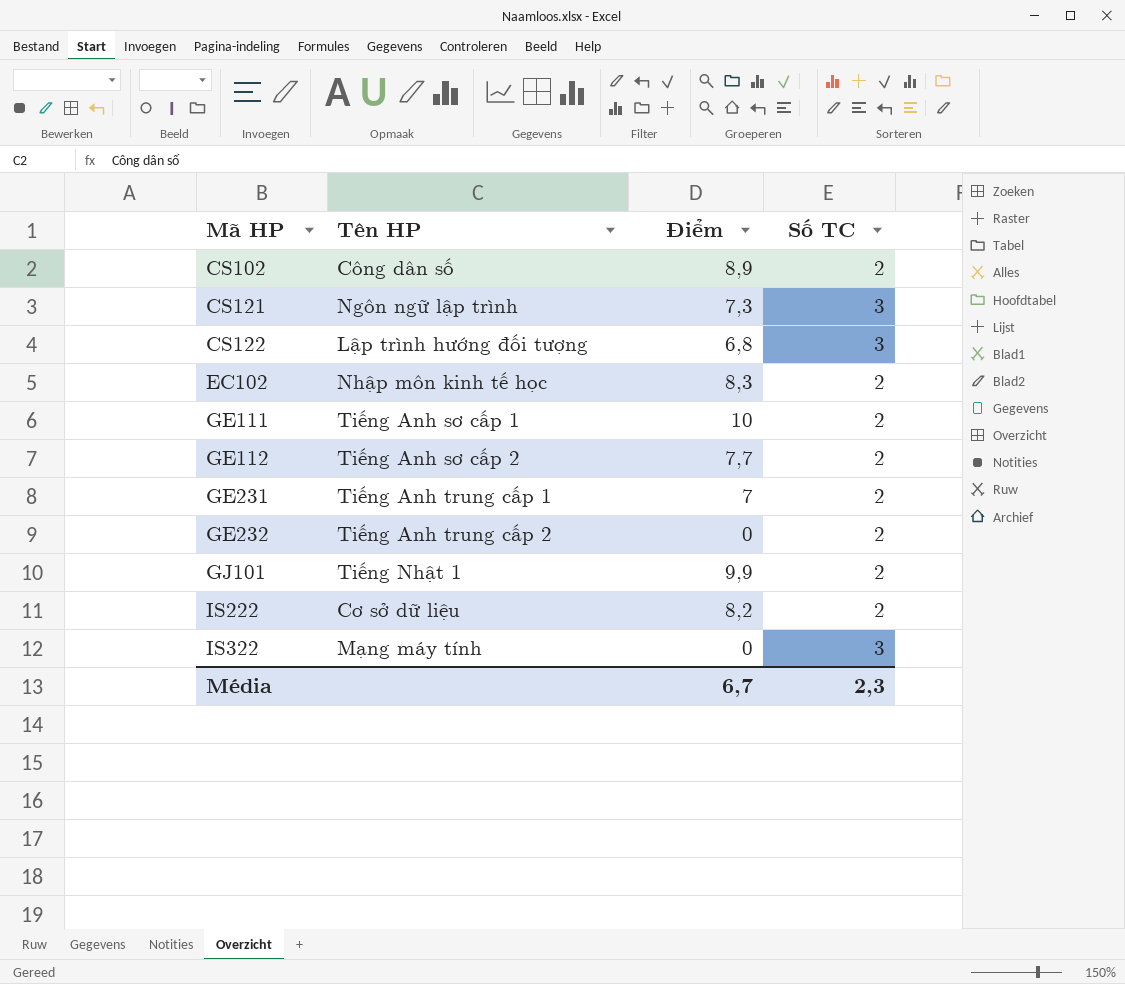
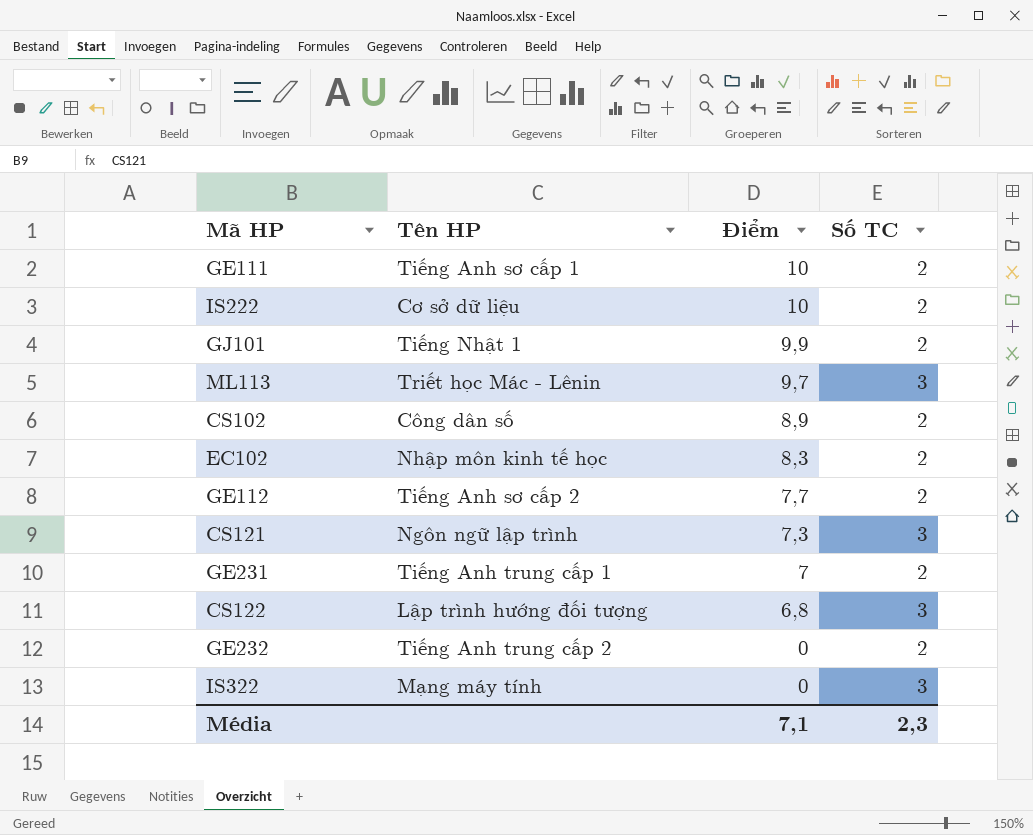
row order: Mã HP ascending -> Điểm descending
IS222 | Điểm: 8,2 -> 10
row ML113: none -> Triết học Mác - Lênin | 9,7 | 3
Média | Điểm: 6,7 -> 7,1

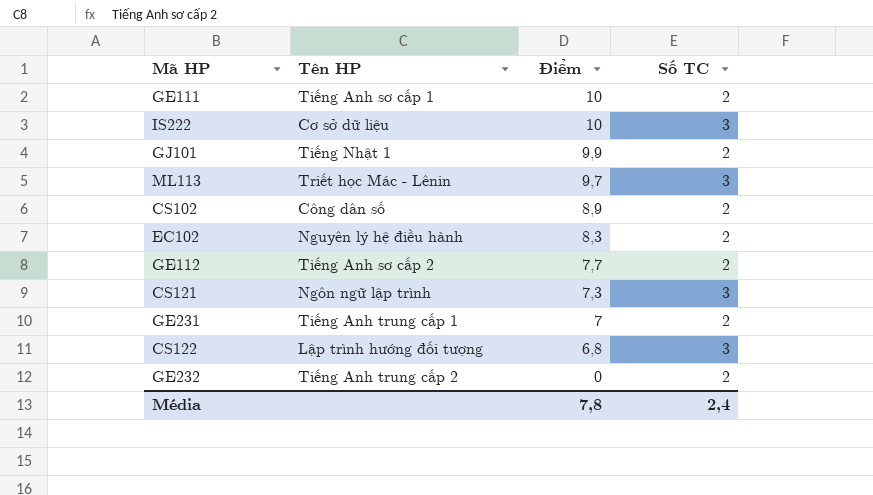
row IS322: Mạng máy tính | 0 | 3 -> none
IS222 | Số TC: 2 -> 3
EC102 | Tên HP: Nhập môn kinh tế học -> Nguyên lý hệ điều hành
Média | Điểm: 7,1 -> 7,8
Média | Số TC: 2,3 -> 2,4

